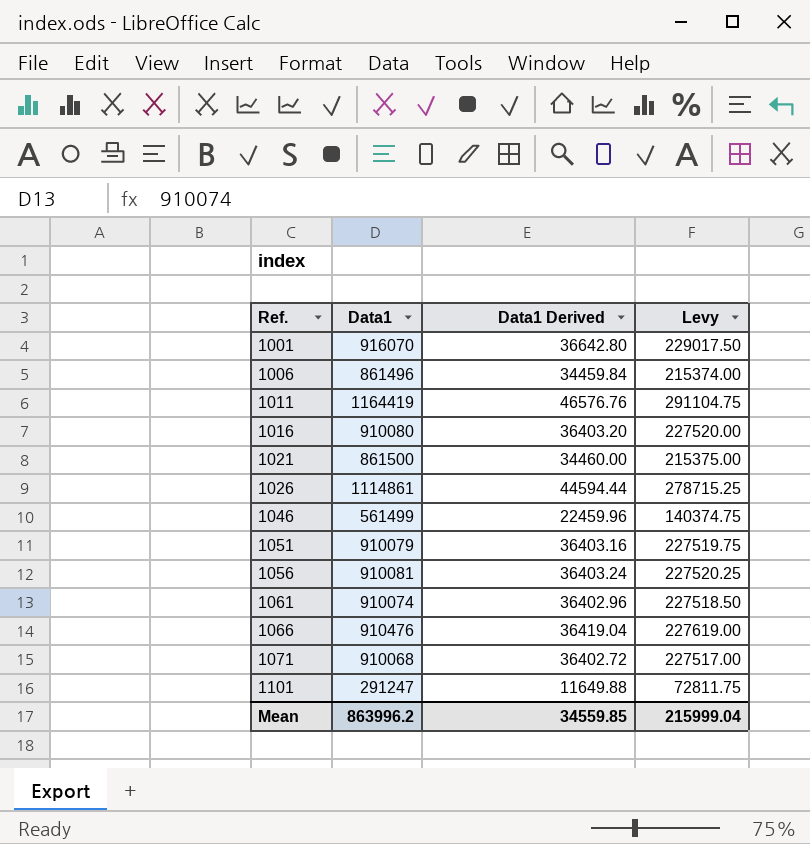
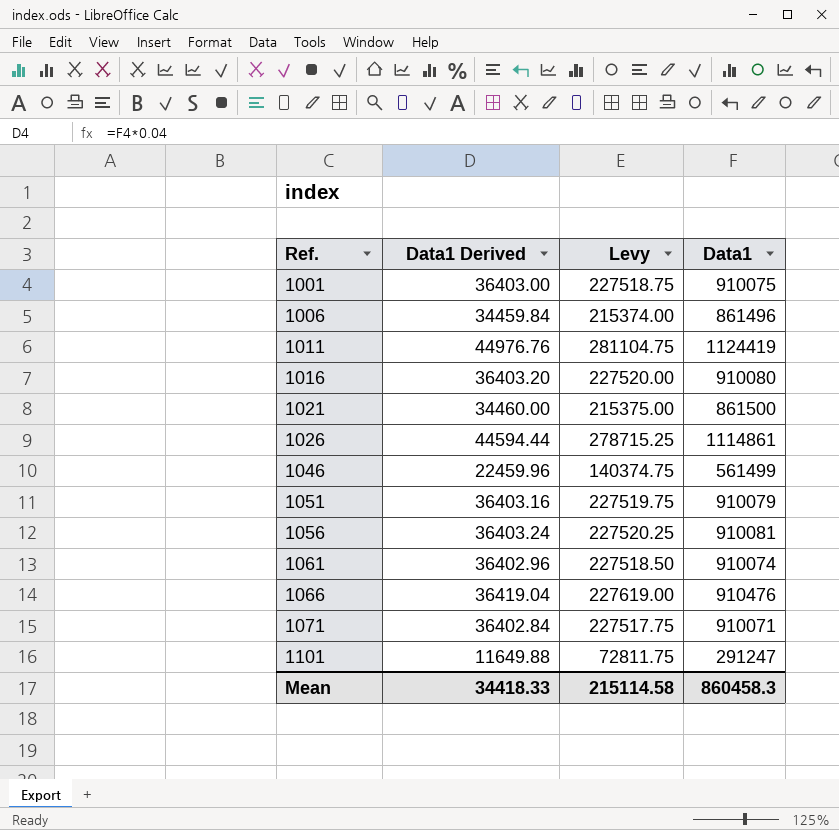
column Data1 | position: 2 -> 4
1001 | Data1 Derived: 36642.80 -> 36403.00
1001 | Levy: 229017.50 -> 227518.75
1001 | Data1: 916070 -> 910075
1011 | Data1 Derived: 46576.76 -> 44976.76
1011 | Levy: 291104.75 -> 281104.75
1011 | Data1: 1164419 -> 1124419
1071 | Data1 Derived: 36402.72 -> 36402.84
1071 | Levy: 227517.00 -> 227517.75
1071 | Data1: 910068 -> 910071
Mean | Data1 Derived: 34559.85 -> 34418.33
Mean | Levy: 215999.04 -> 215114.58
Mean | Data1: 863996.2 -> 860458.3

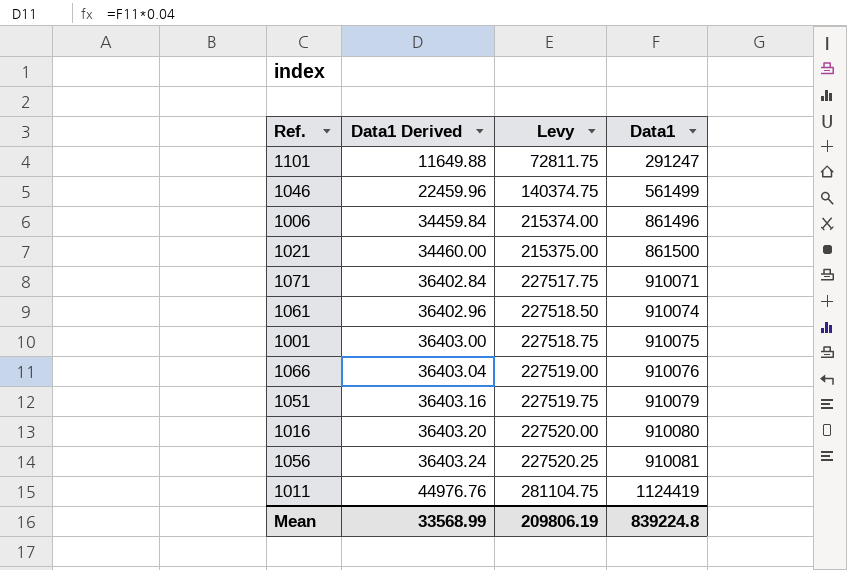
row order: Ref. ascending -> Data1 Derived ascending
row 1026: 44594.44 | 278715.25 | 1114861 -> none
1066 | Data1 Derived: 36419.04 -> 36403.04
1066 | Levy: 227619.00 -> 227519.00
1066 | Data1: 910476 -> 910076
Mean | Data1 Derived: 34418.33 -> 33568.99
Mean | Levy: 215114.58 -> 209806.19
Mean | Data1: 860458.3 -> 839224.8

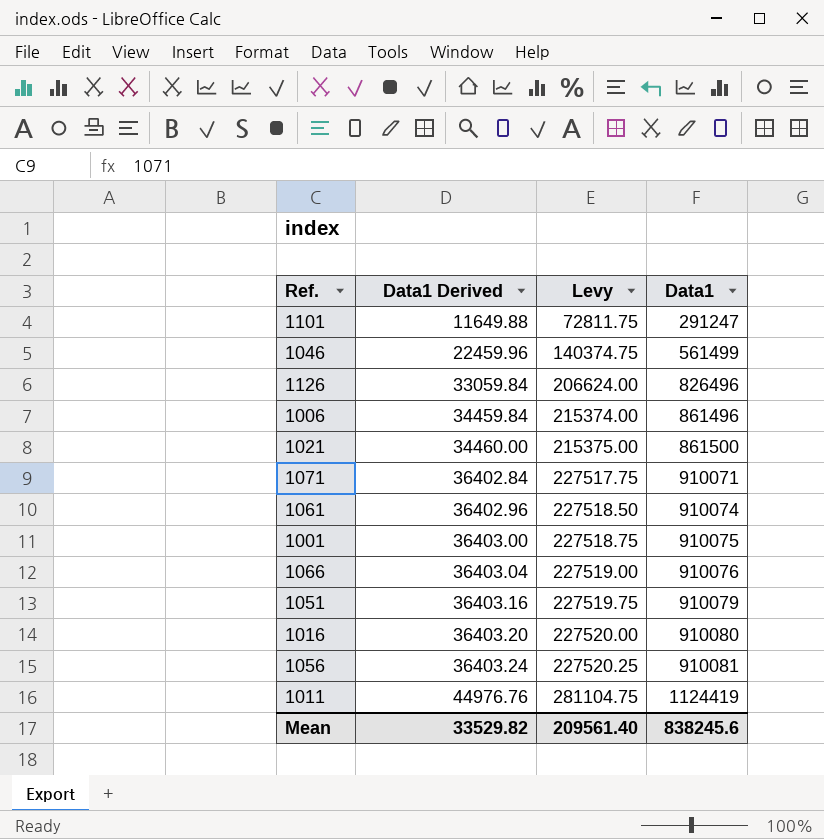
row 1126: none -> 33059.84 | 206624.00 | 826496
Mean | Data1 Derived: 33568.99 -> 33529.82
Mean | Levy: 209806.19 -> 209561.40
Mean | Data1: 839224.8 -> 838245.6

